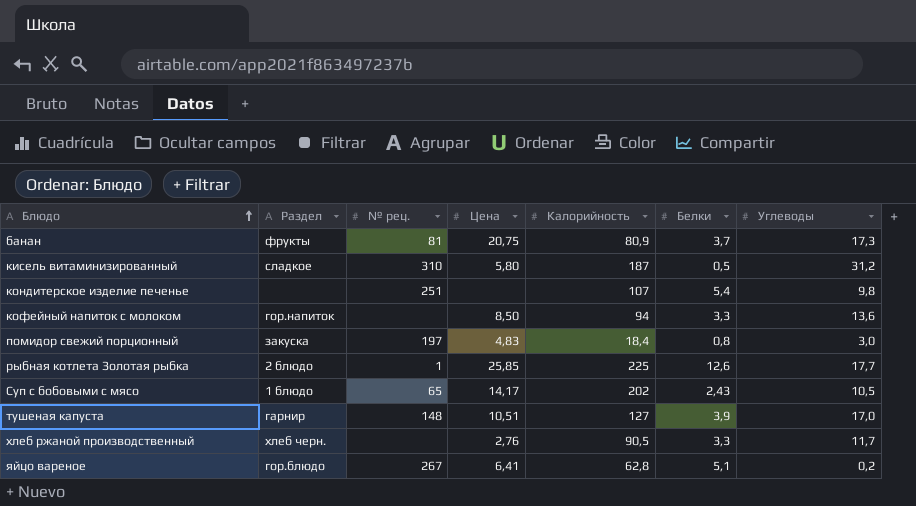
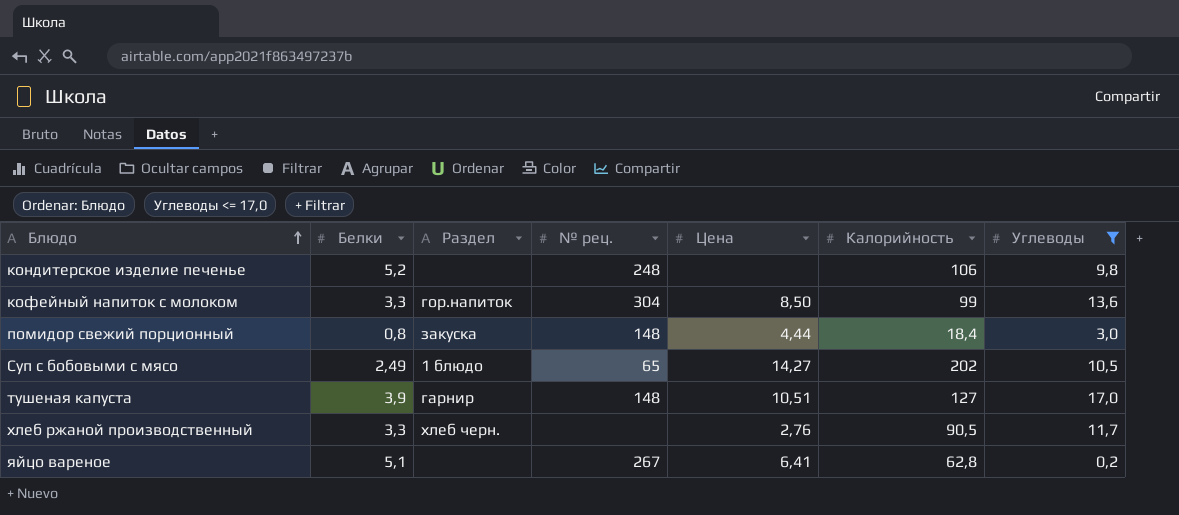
filter: none -> Углеводы <= 17,0
column Белки | position: 6 -> 2
кондитерское изделие печенье | Белки: 5,4 -> 5,2
кондитерское изделие печенье | № рец.: 251 -> 248
кондитерское изделие печенье | Калорийность: 107 -> 106
кофейный напиток с молоком | № рец.: none -> 304
кофейный напиток с молоком | Калорийность: 94 -> 99
помидор свежий порционный | № рец.: 197 -> 148
помидор свежий порционный | Цена: 4,83 -> 4,44
Суп с бобовыми с мясо | Белки: 2,43 -> 2,49
Суп с бобовыми с мясо | Цена: 14,17 -> 14,27
яйцо вареное | Раздел: гор.блюдо -> none

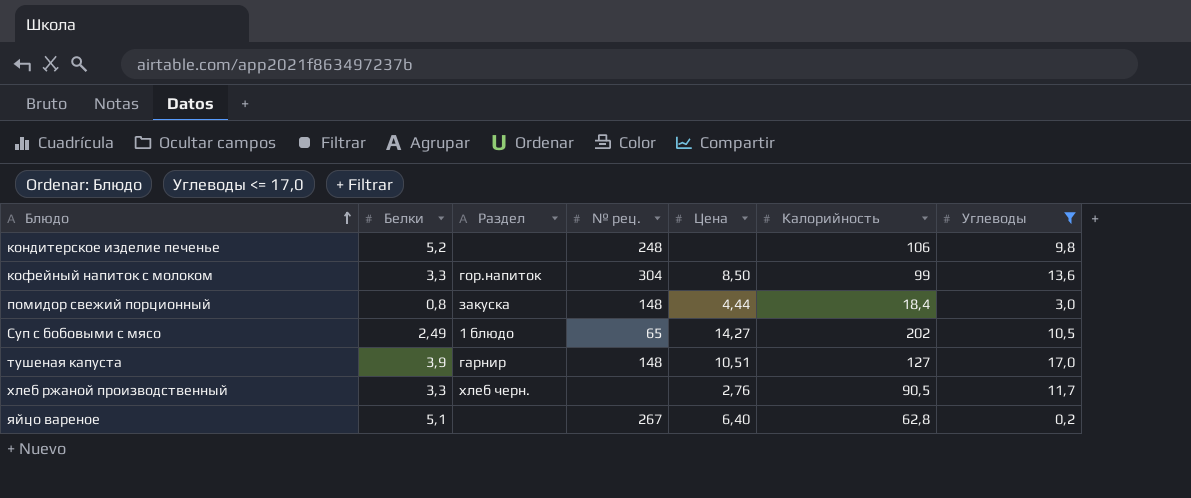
яйцо вареное | Цена: 6,41 -> 6,40

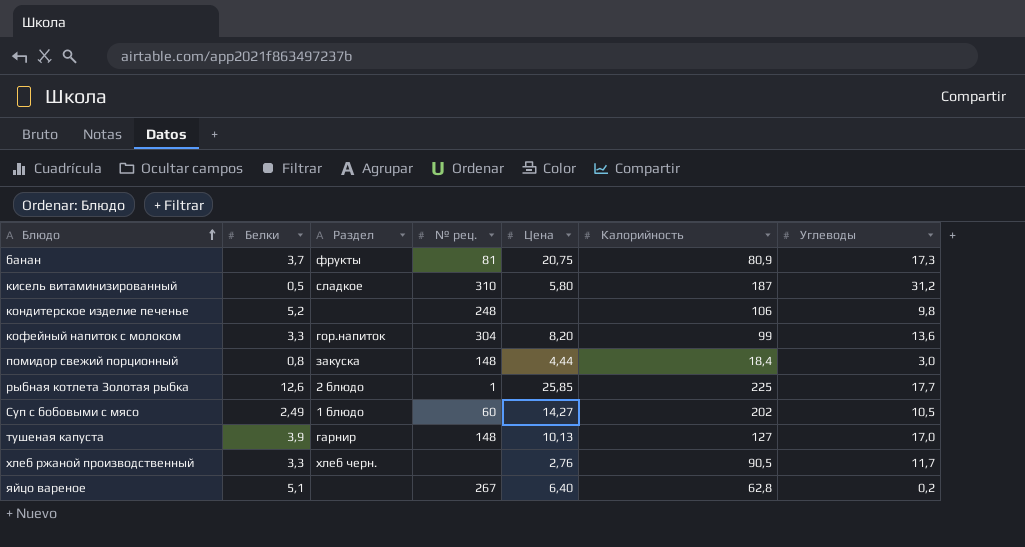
filter: Углеводы <= 17,0 -> none
кофейный напиток с молоком | Цена: 8,50 -> 8,20
Суп с бобовыми с мясо | № рец.: 65 -> 60
тушеная капуста | Цена: 10,51 -> 10,13

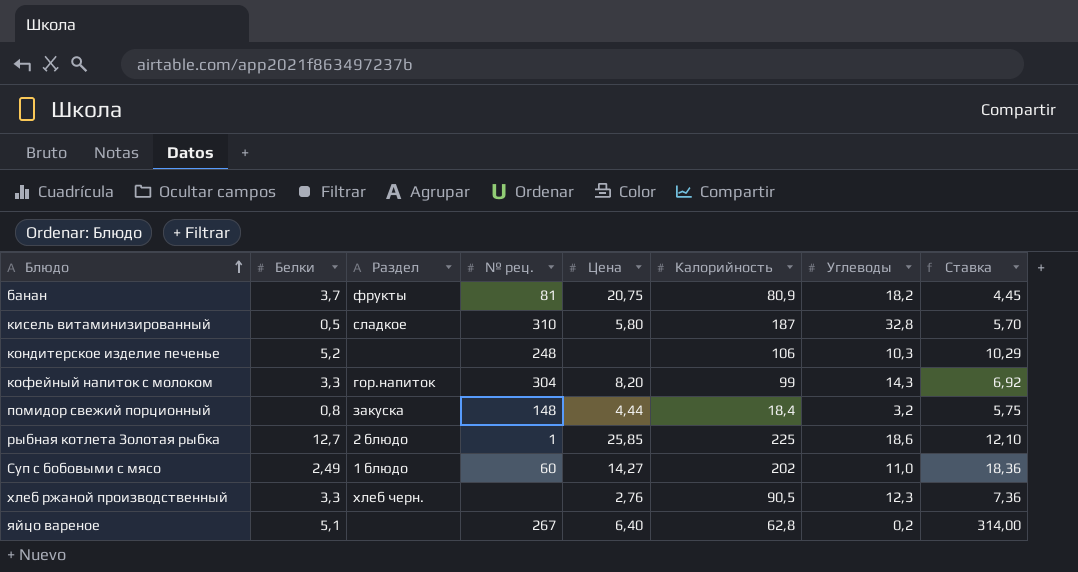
column Ставка | formula: none -> [Калорийность] / [Углеводы]
row тушеная капуста: 3,9 | гарнир | 148 | 10,13 | 127 | 17,0 -> none
банан | Углеводы: 17,3 -> 18,2
кисель витаминизированный | Углеводы: 31,2 -> 32,8
кондитерское изделие печенье | Углеводы: 9,8 -> 10,3
кофейный напиток с молоком | Углеводы: 13,6 -> 14,3
помидор свежий порционный | Углеводы: 3,0 -> 3,2
рыбная котлета Золотая рыбка | Белки: 12,6 -> 12,7
рыбная котлета Золотая рыбка | Углеводы: 17,7 -> 18,6
Суп с бобовыми с мясо | Углеводы: 10,5 -> 11,0
хлеб ржаной производственный | Углеводы: 11,7 -> 12,3

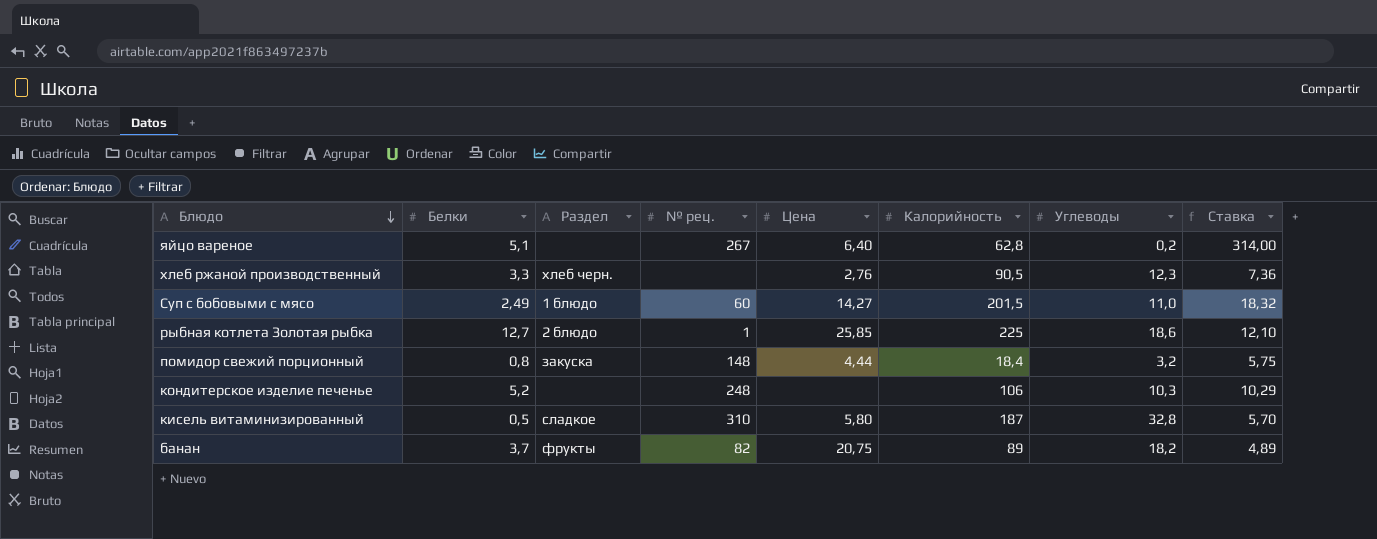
row order: Блюдо ascending -> Блюдо descending
row кофейный напиток с молоком: 3,3 | гор.напиток | 304 | 8,20 | 99 | 14,3 | 6,92 -> none
Суп с бобовыми с мясо | Калорийность: 202 -> 201,5
Суп с бобовыми с мясо | Ставка: 18,36 -> 18,32
банан | № рец.: 81 -> 82
банан | Калорийность: 80,9 -> 89
банан | Ставка: 4,45 -> 4,89

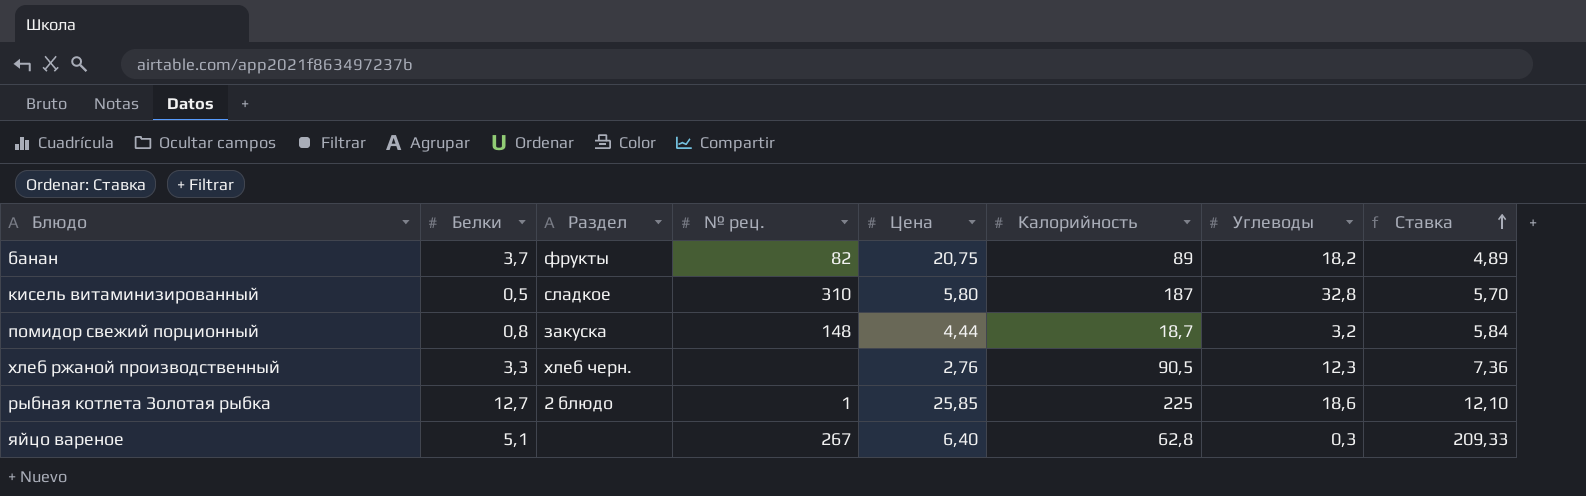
row order: Блюдо descending -> Ставка ascending
row Суп с бобовыми с мясо: 2,49 | 1 блюдо | 60 | 14,27 | 201,5 | 11,0 | 18,32 -> none
row кондитерское изделие печенье: 5,2 | none | 248 | none | 106 | 10,3 | 10,29 -> none
помидор свежий порционный | Калорийность: 18,4 -> 18,7
помидор свежий порционный | Ставка: 5,75 -> 5,84
яйцо вареное | Углеводы: 0,2 -> 0,3
яйцо вареное | Ставка: 314,00 -> 209,33

